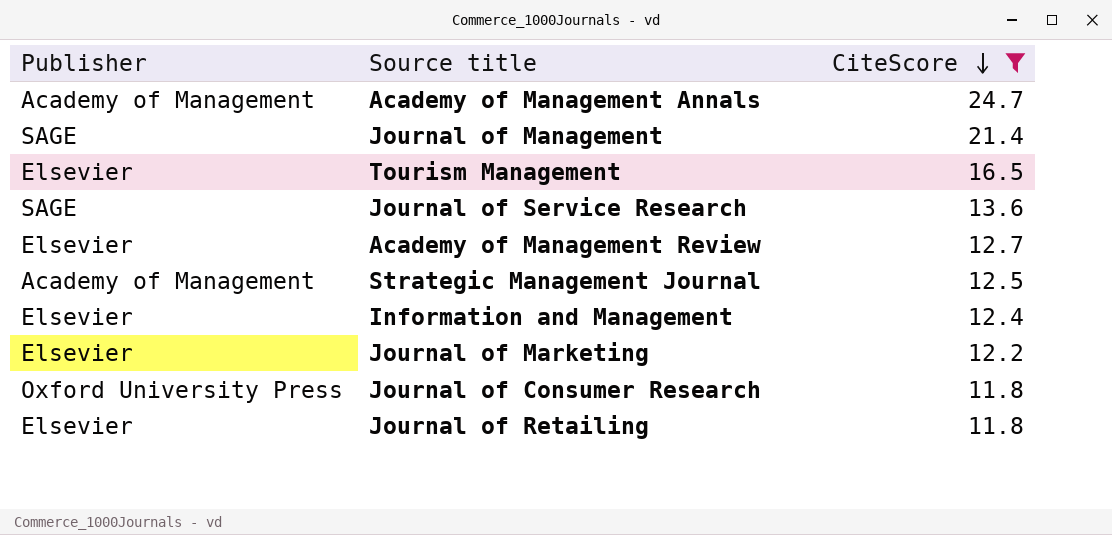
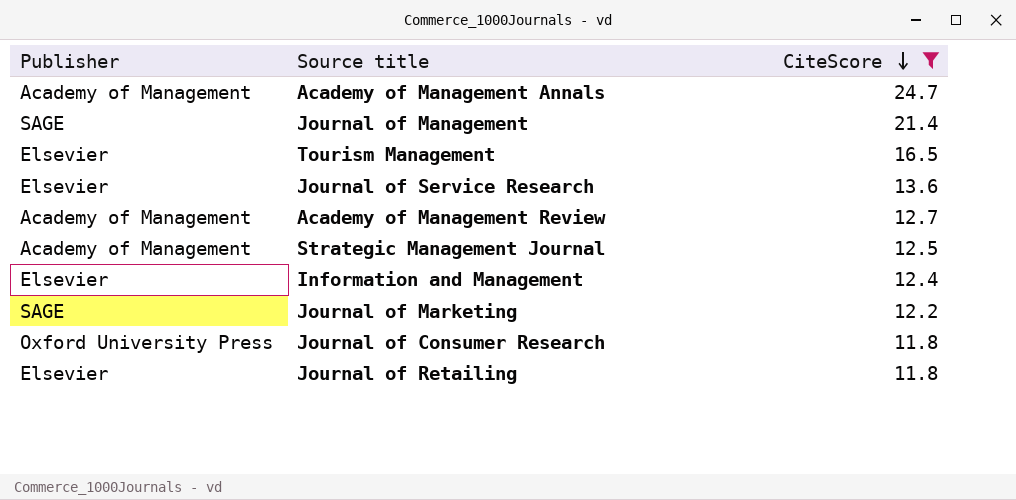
Journal of Service Research | Publisher: SAGE -> Elsevier
Academy of Management Review | Publisher: Elsevier -> Academy of Management
Journal of Marketing | Publisher: Elsevier -> SAGE

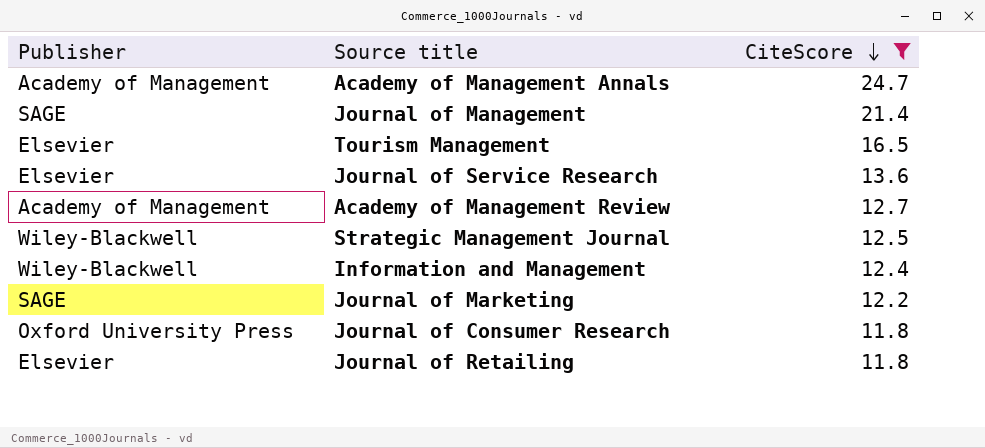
Strategic Management Journal | Publisher: Academy of Management -> Wiley-Blackwell
Information and Management | Publisher: Elsevier -> Wiley-Blackwell

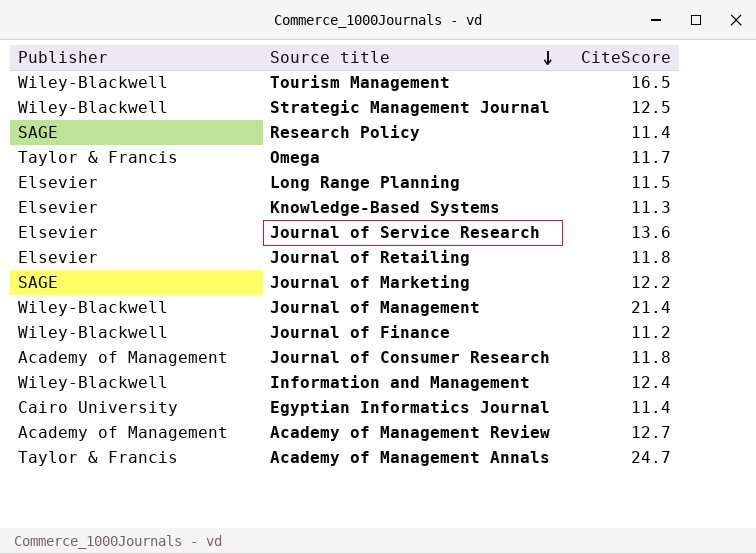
filter: CiteScore >= 11.8 -> none
row order: CiteScore descending -> Source title descending
Tourism Management | Publisher: Elsevier -> Wiley-Blackwell
Journal of Management | Publisher: SAGE -> Wiley-Blackwell
Journal of Consumer Research | Publisher: Oxford University Press -> Academy of Management
Academy of Management Annals | Publisher: Academy of Management -> Taylor & Francis

